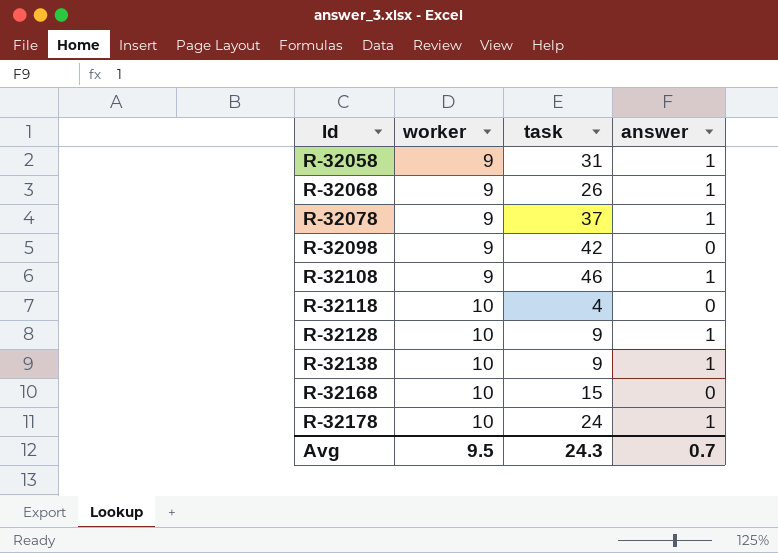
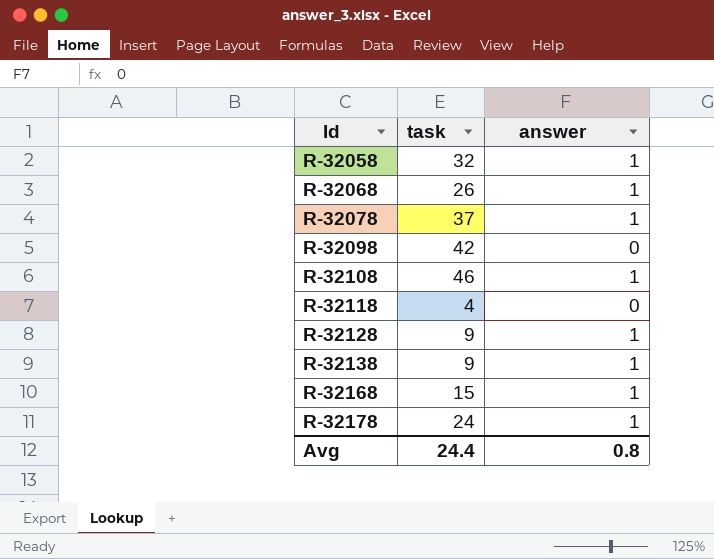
column worker | position: 2 -> none
R-32058 | task: 31 -> 32
R-32168 | answer: 0 -> 1
Avg | task: 24.3 -> 24.4
Avg | answer: 0.7 -> 0.8

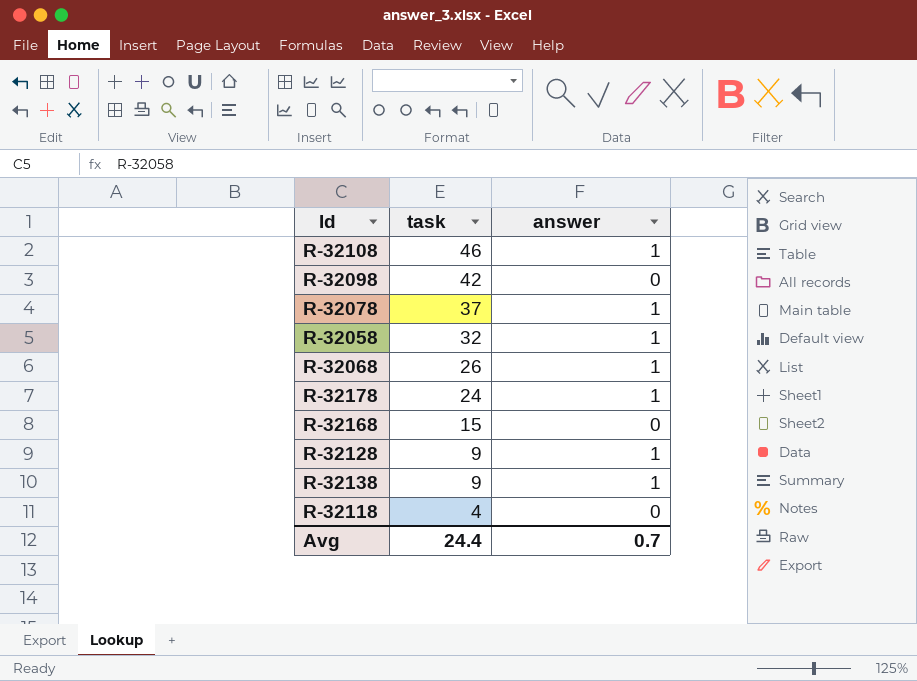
row order: Id ascending -> task descending
R-32168 | answer: 1 -> 0
Avg | answer: 0.8 -> 0.7

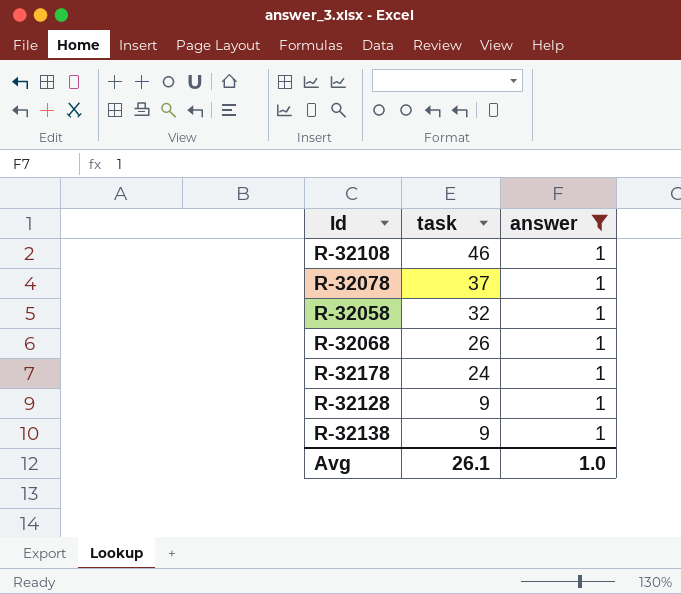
filter: none -> answer = 1
Avg | task: 24.4 -> 26.1
Avg | answer: 0.7 -> 1.0

